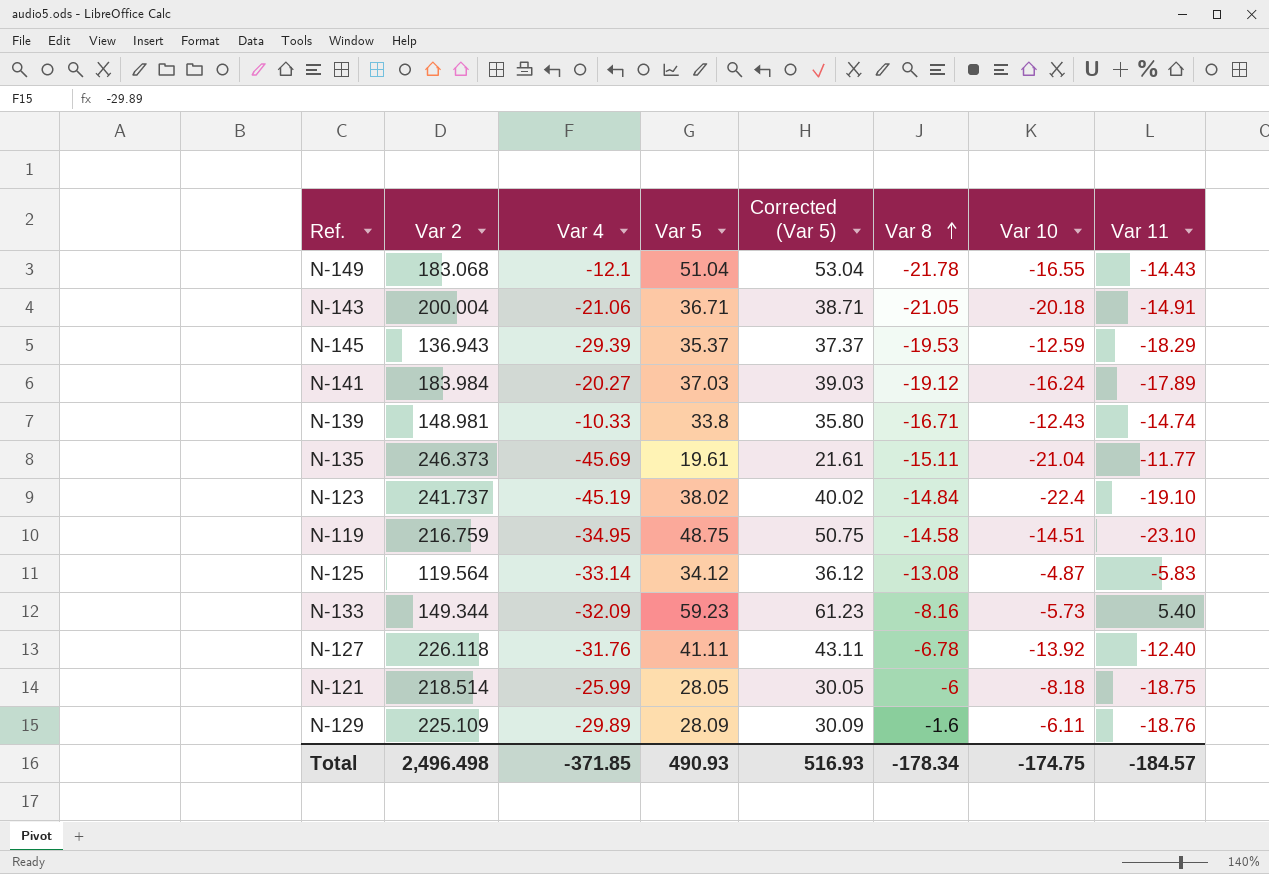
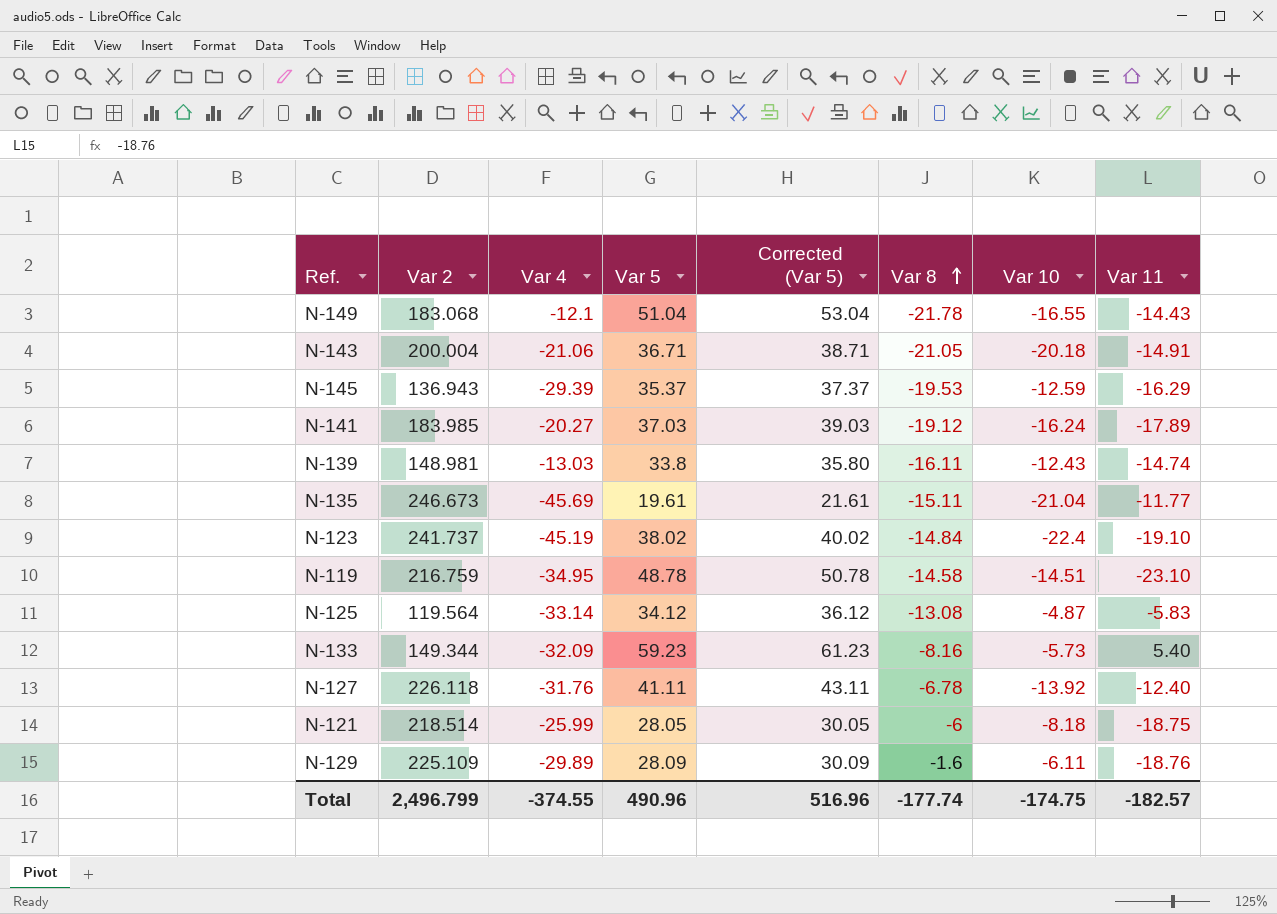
N-145 | Var 11: -18.29 -> -16.29
N-141 | Var 2: 183.984 -> 183.985
N-139 | Var 4: -10.33 -> -13.03
N-139 | Var 8: -16.71 -> -16.11
N-135 | Var 2: 246.373 -> 246.673
N-119 | Var 5: 48.75 -> 48.78
N-119 | Corrected (Var 5): 50.75 -> 50.78
Total | Var 2: 2,496.498 -> 2,496.799
Total | Var 4: -371.85 -> -374.55
Total | Var 5: 490.93 -> 490.96
Total | Corrected (Var 5): 516.93 -> 516.96
Total | Var 8: -178.34 -> -177.74
Total | Var 11: -184.57 -> -182.57

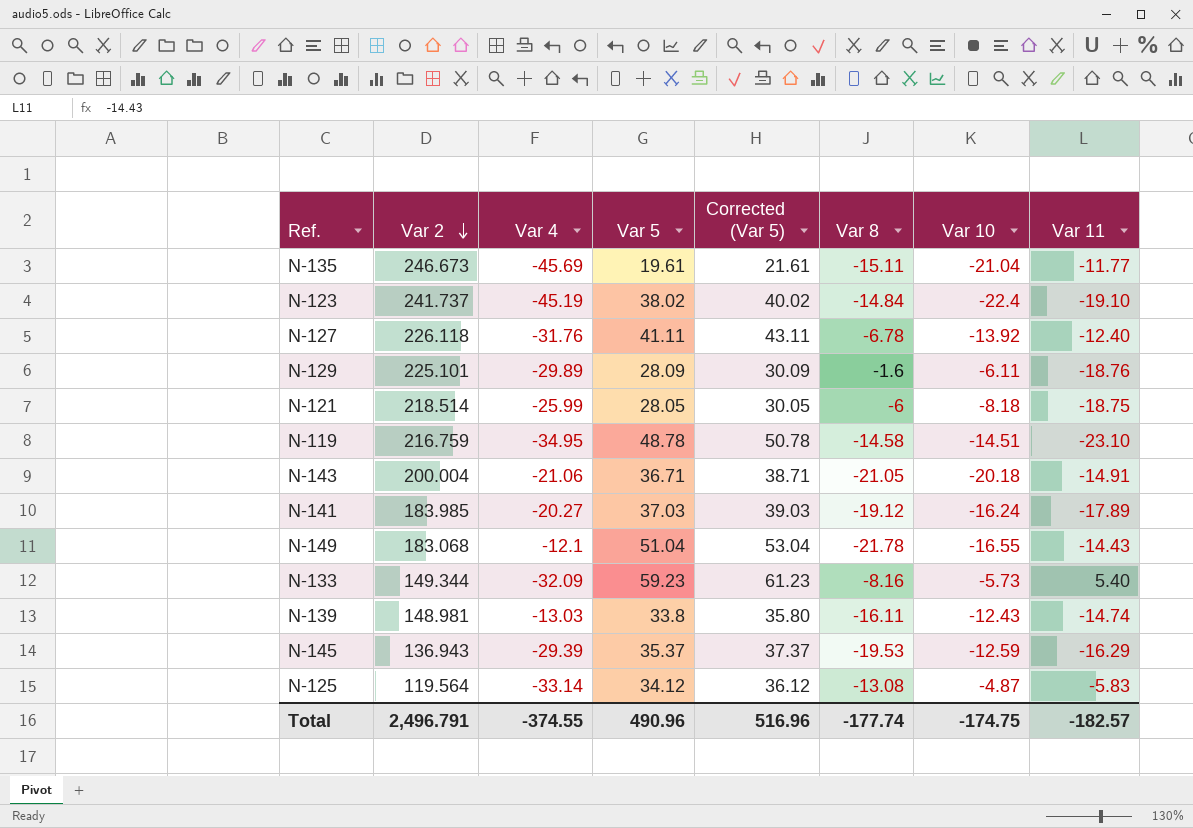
row order: Var 8 ascending -> Var 2 descending
N-129 | Var 2: 225.109 -> 225.101
Total | Var 2: 2,496.799 -> 2,496.791

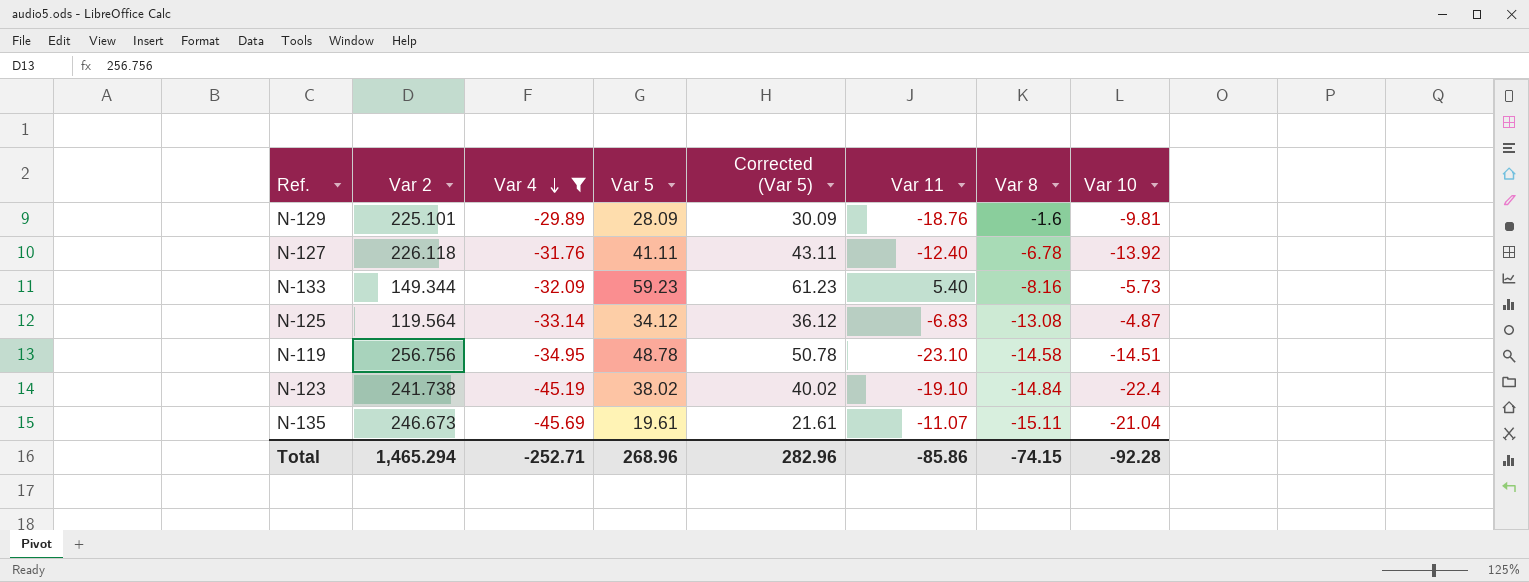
filter: none -> Var 4 <= -29.89
row order: Var 2 descending -> Var 4 descending
column Var 11 | position: 8 -> 6
N-129 | Var 10: -6.11 -> -9.81
N-125 | Var 11: -5.83 -> -6.83
N-119 | Var 2: 216.759 -> 256.756
N-123 | Var 2: 241.737 -> 241.738
N-135 | Var 11: -11.77 -> -11.07
Total | Var 2: 2,496.791 -> 1,465.294
Total | Var 4: -374.55 -> -252.71
Total | Var 5: 490.96 -> 268.96
Total | Corrected (Var 5): 516.96 -> 282.96
Total | Var 11: -182.57 -> -85.86
Total | Var 8: -177.74 -> -74.15
Total | Var 10: -174.75 -> -92.28

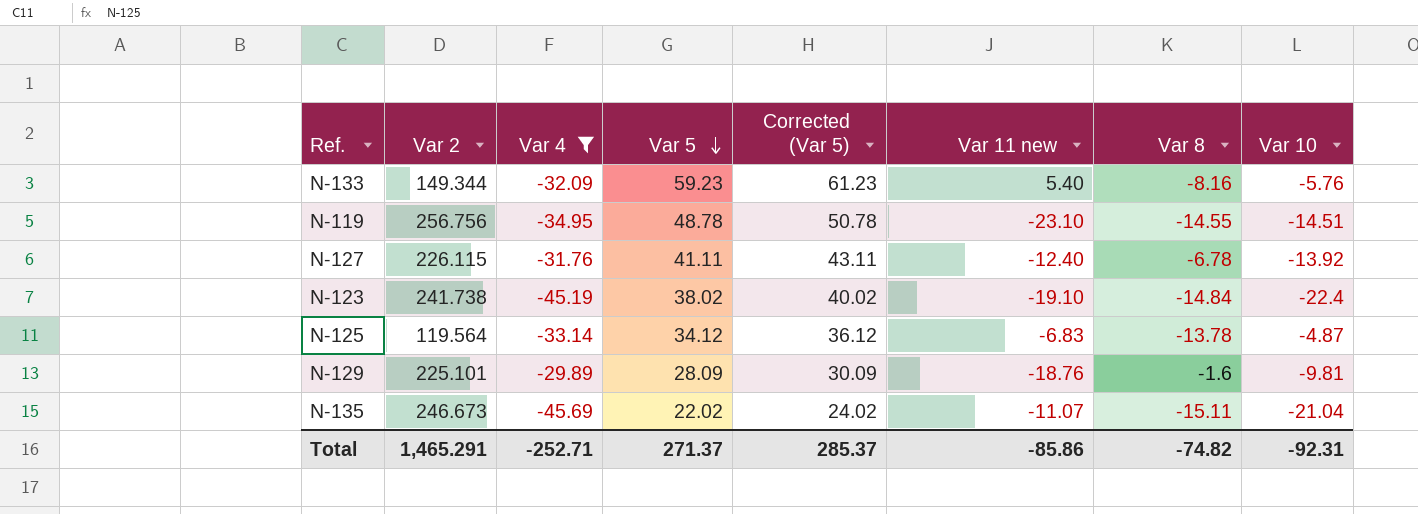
row order: Var 4 descending -> Var 5 descending
column name: Var 11 -> Var 11 new
N-133 | Var 10: -5.73 -> -5.76
N-119 | Var 8: -14.58 -> -14.55
N-127 | Var 2: 226.118 -> 226.115
N-125 | Var 8: -13.08 -> -13.78
N-135 | Var 5: 19.61 -> 22.02
N-135 | Corrected (Var 5): 21.61 -> 24.02
Total | Var 2: 1,465.294 -> 1,465.291
Total | Var 5: 268.96 -> 271.37
Total | Corrected (Var 5): 282.96 -> 285.37
Total | Var 8: -74.15 -> -74.82
Total | Var 10: -92.28 -> -92.31

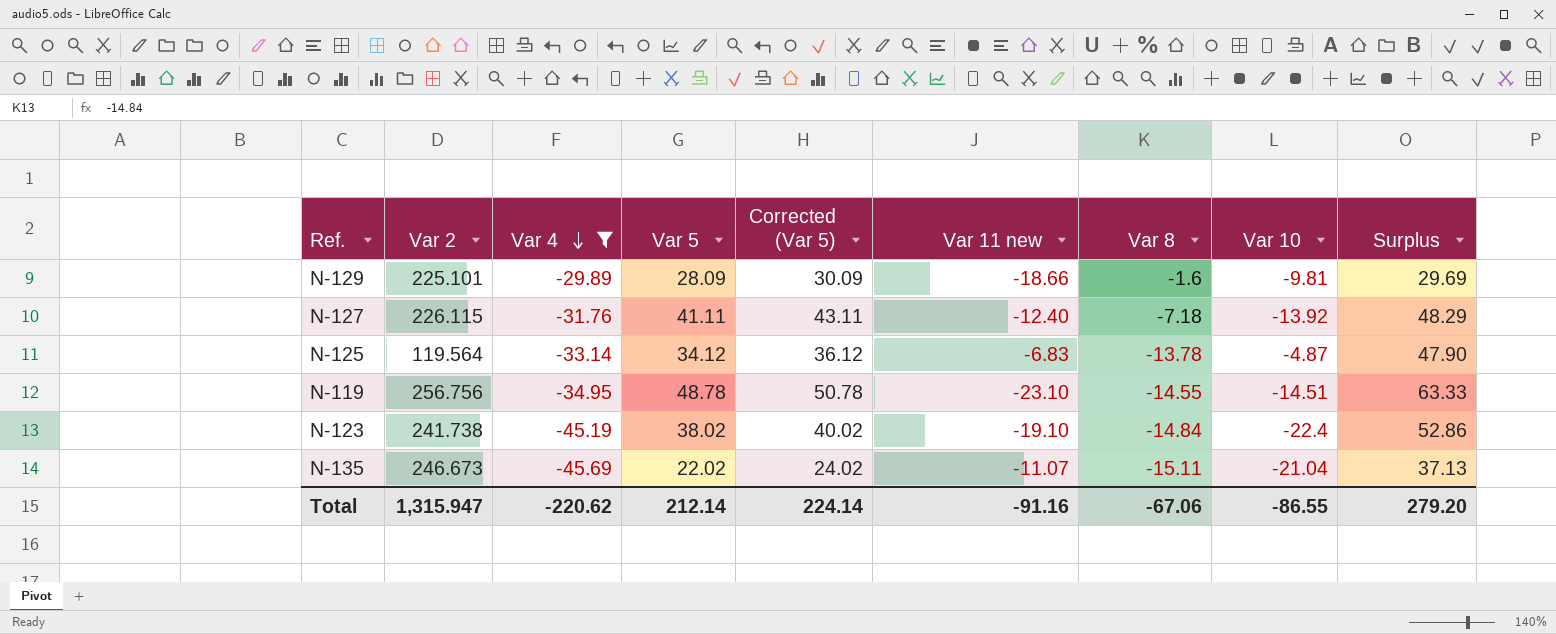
row order: Var 5 descending -> Var 4 descending
column Surplus | formula: none -> [Var 5] - [Var 8]
row N-133: 149.344 | -32.09 | 59.23 | 61.23 | 5.40 | -8.16 | -5.76 -> none
N-129 | Var 11 new: -18.76 -> -18.66
N-127 | Var 8: -6.78 -> -7.18
Total | Var 2: 1,465.291 -> 1,315.947
Total | Var 4: -252.71 -> -220.62
Total | Var 5: 271.37 -> 212.14
Total | Corrected (Var 5): 285.37 -> 224.14
Total | Var 11 new: -85.86 -> -91.16
Total | Var 8: -74.82 -> -67.06
Total | Var 10: -92.31 -> -86.55

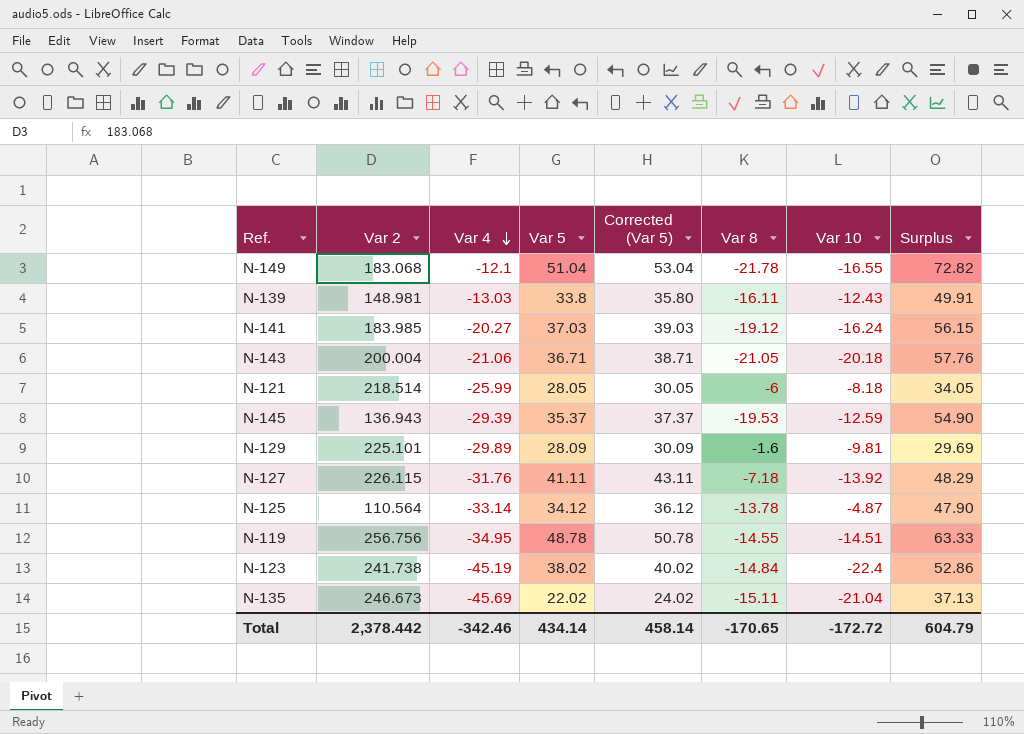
filter: Var 4 <= -29.89 -> none
column Var 11 new | position: 6 -> none
N-125 | Var 2: 119.564 -> 110.564
Total | Var 2: 1,315.947 -> 2,378.442
Total | Var 4: -220.62 -> -342.46
Total | Var 5: 212.14 -> 434.14
Total | Corrected (Var 5): 224.14 -> 458.14
Total | Var 8: -67.06 -> -170.65
Total | Var 10: -86.55 -> -172.72
Total | Surplus: 279.20 -> 604.79

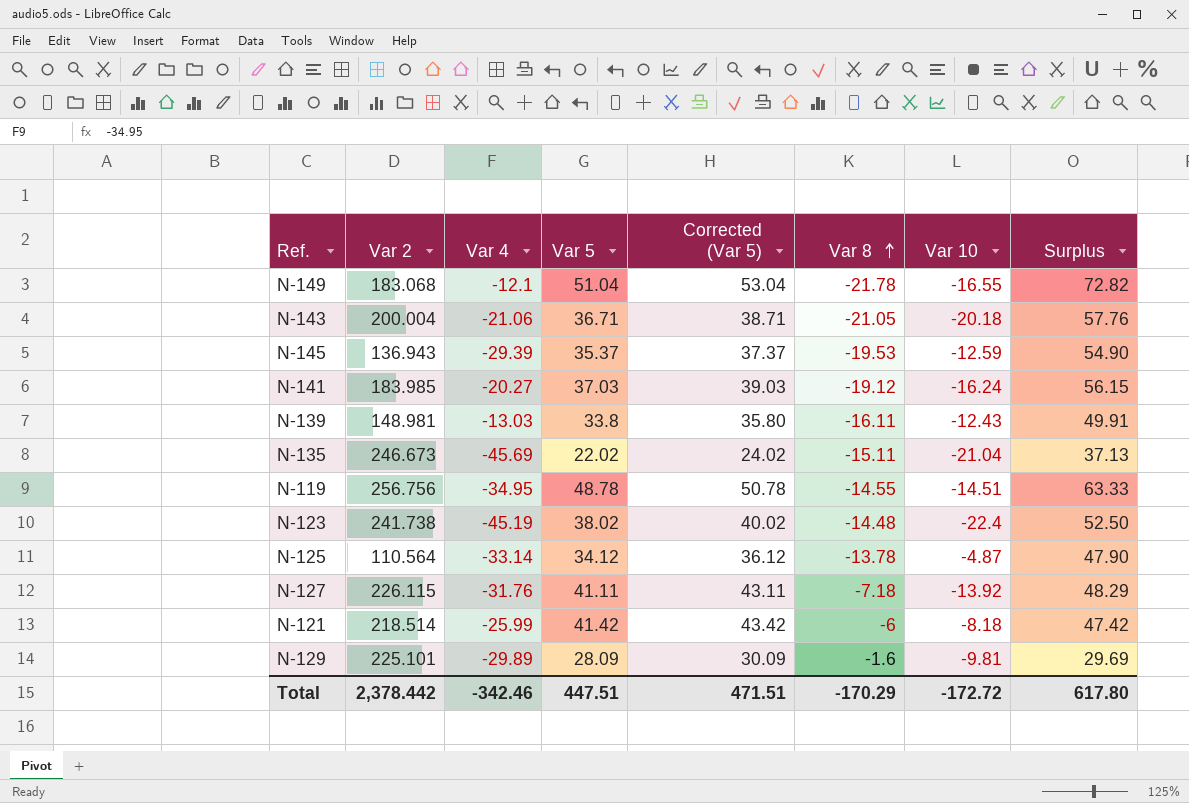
row order: Var 4 descending -> Var 8 ascending
N-123 | Var 8: -14.84 -> -14.48
N-123 | Surplus: 52.86 -> 52.50
N-121 | Var 5: 28.05 -> 41.42
N-121 | Corrected (Var 5): 30.05 -> 43.42
N-121 | Surplus: 34.05 -> 47.42
Total | Var 5: 434.14 -> 447.51
Total | Corrected (Var 5): 458.14 -> 471.51
Total | Var 8: -170.65 -> -170.29
Total | Surplus: 604.79 -> 617.80

